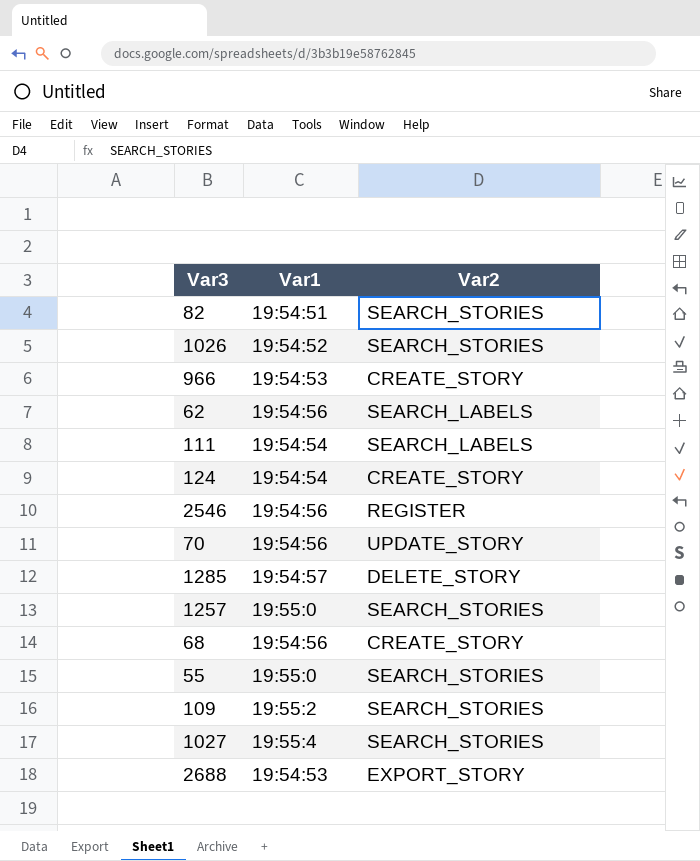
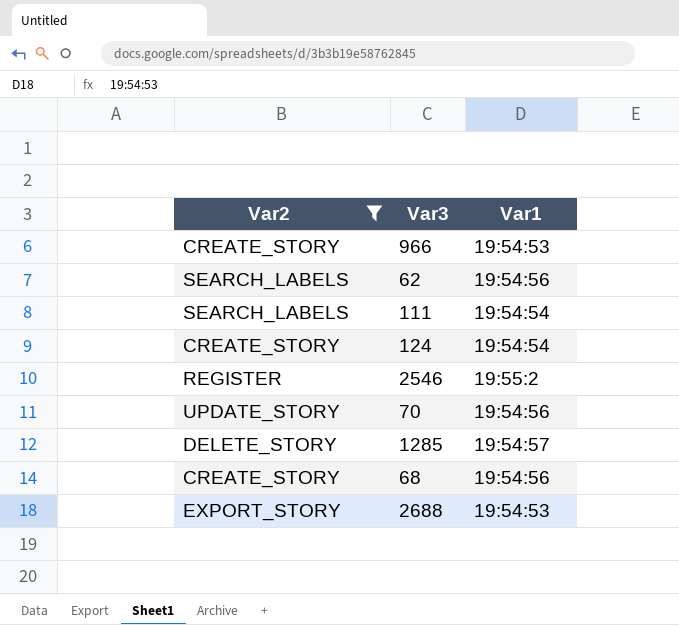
filter: none -> Var2 != SEARCH_STORIES
column Var2 | position: 3 -> 1
2546 | Var1: 19:54:56 -> 19:55:2

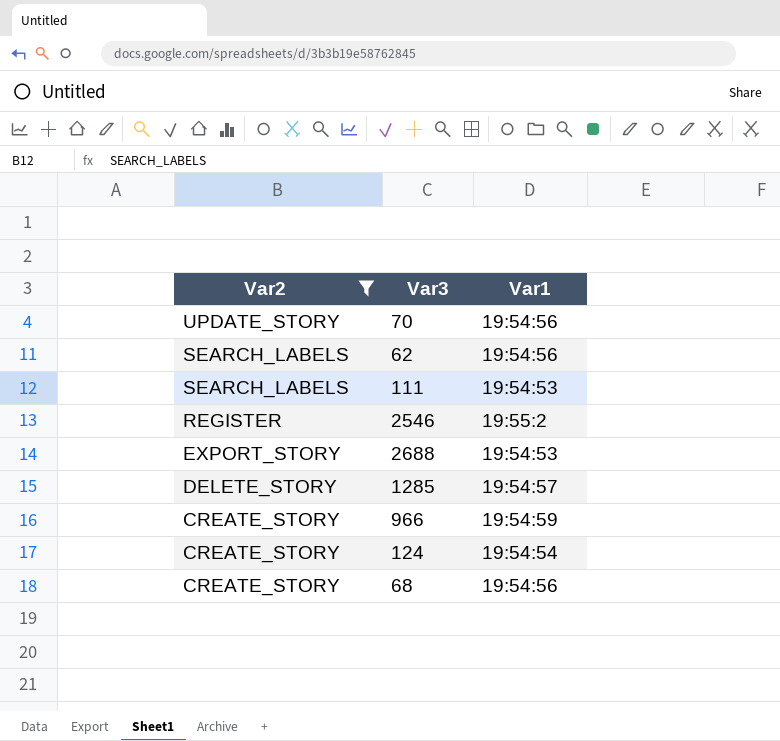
row order: none -> Var2 descending
111 | Var1: 19:54:54 -> 19:54:53
966 | Var1: 19:54:53 -> 19:54:59

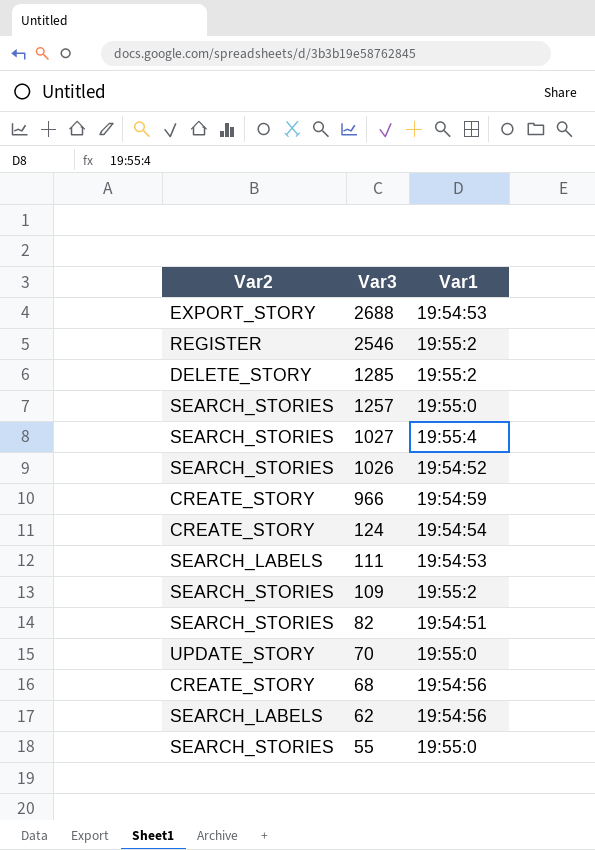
filter: Var2 != SEARCH_STORIES -> none
row order: Var2 descending -> Var3 descending
1285 | Var1: 19:54:57 -> 19:55:2
70 | Var1: 19:54:56 -> 19:55:0

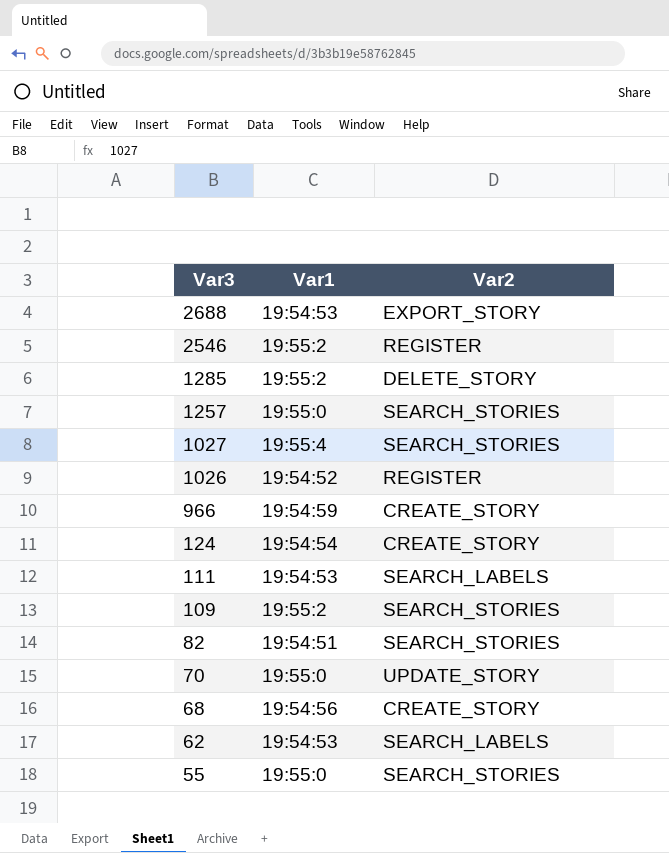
column Var2 | position: 1 -> 3
1026 | Var2: SEARCH_STORIES -> REGISTER
62 | Var1: 19:54:56 -> 19:54:53

